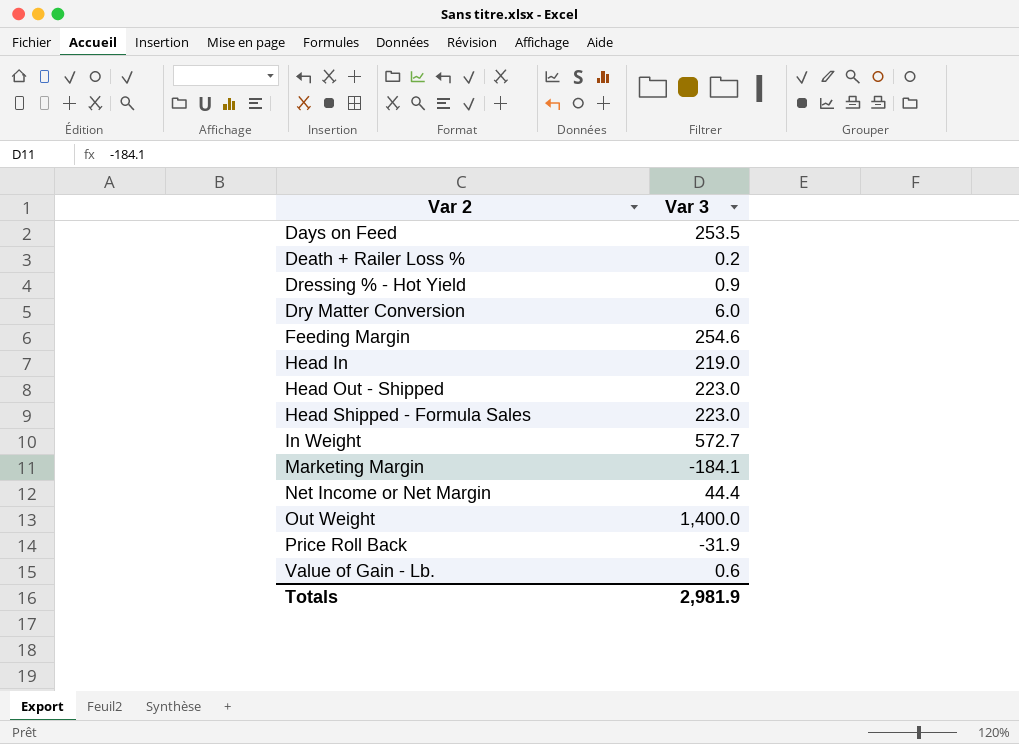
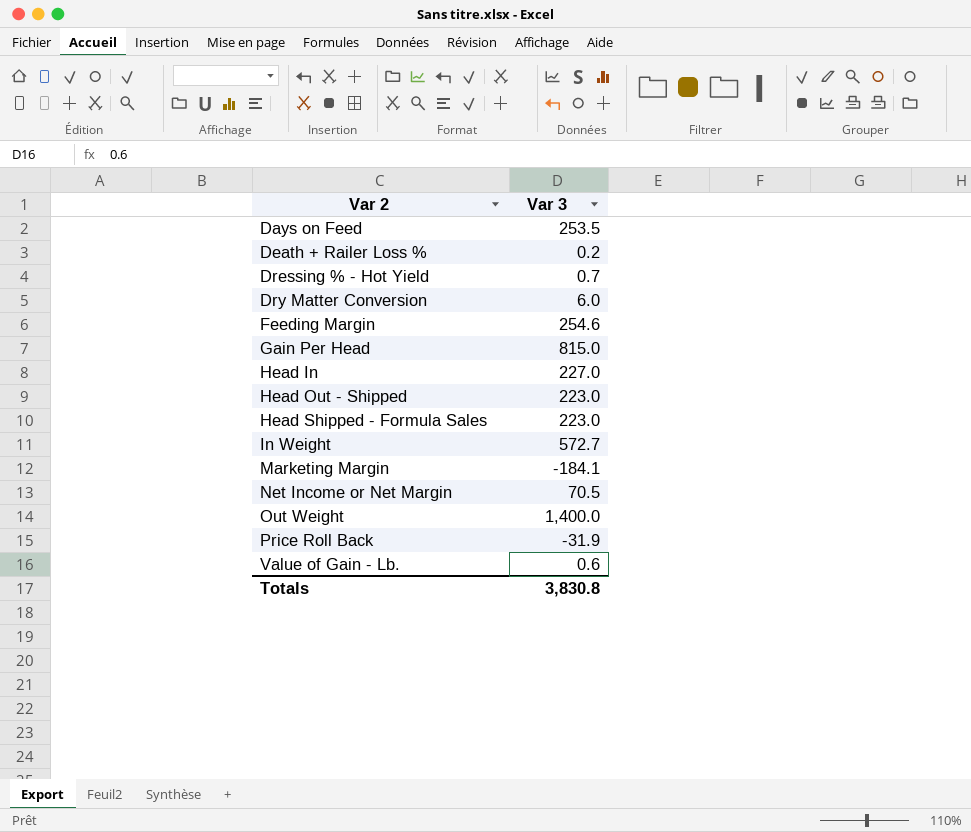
Dressing % - Hot Yield | Var 3: 0.9 -> 0.7
row Gain Per Head: none -> 815.0
Head In | Var 3: 219.0 -> 227.0
Net Income or Net Margin | Var 3: 44.4 -> 70.5
Totals | Var 3: 2,981.9 -> 3,830.8

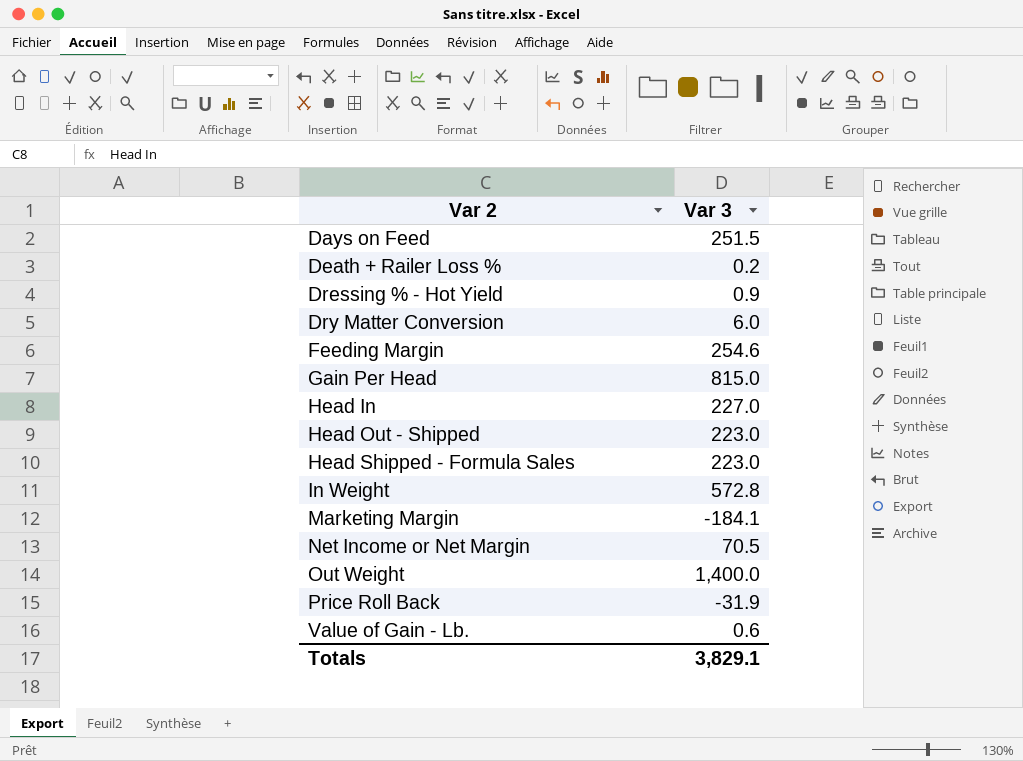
Days on Feed | Var 3: 253.5 -> 251.5
Dressing % - Hot Yield | Var 3: 0.7 -> 0.9
In Weight | Var 3: 572.7 -> 572.8
Totals | Var 3: 3,830.8 -> 3,829.1

